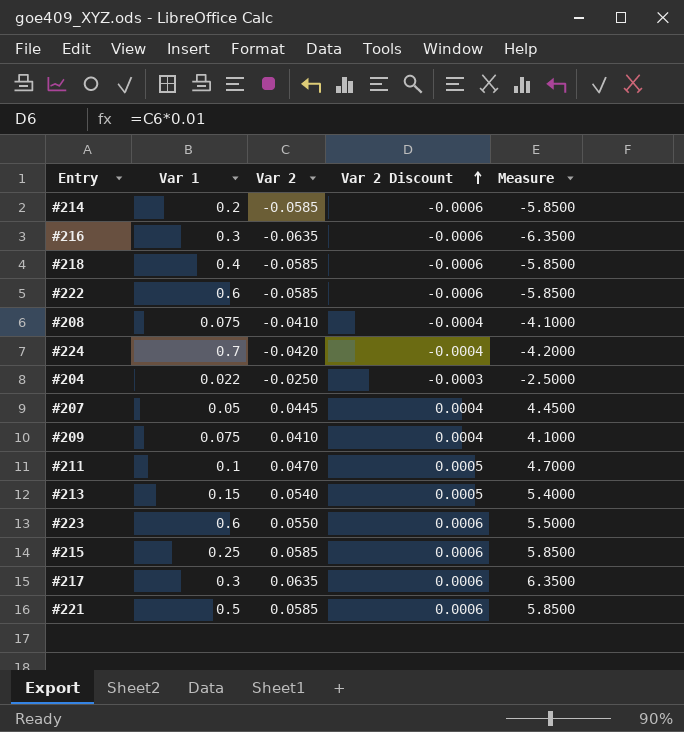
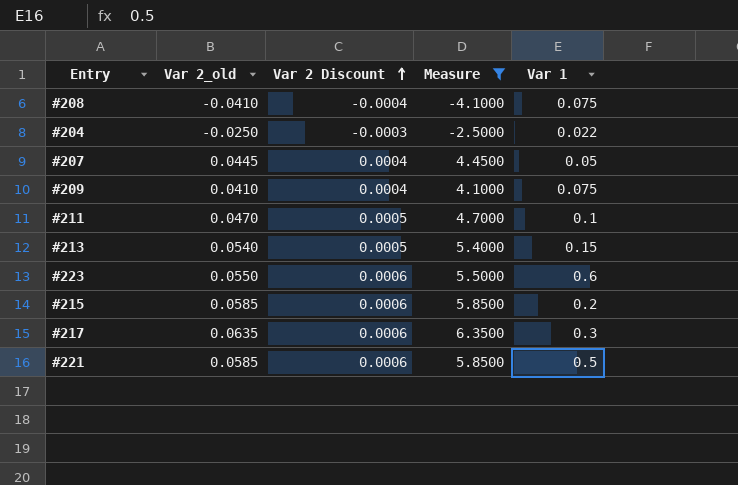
filter: none -> Measure >= -4.1000
column name: Var 2 -> Var 2_old
column Var 1 | position: 2 -> 5
#215 | Var 1: 0.25 -> 0.2

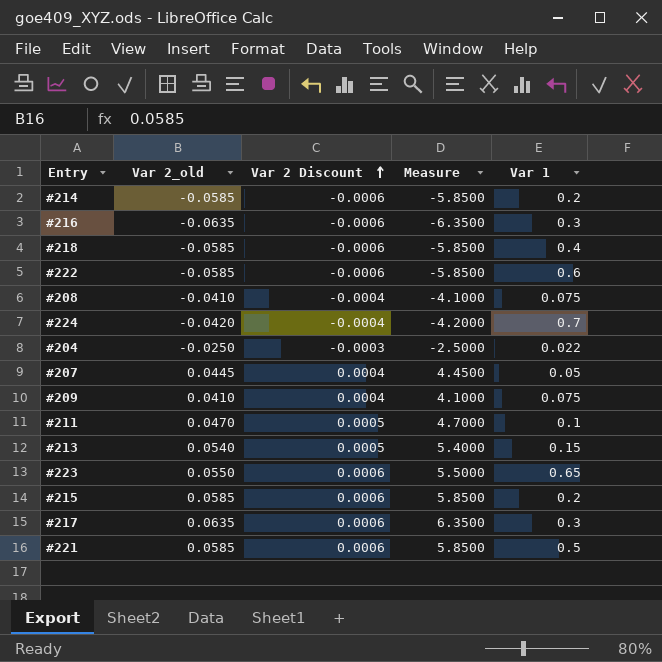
filter: Measure >= -4.1000 -> none
#223 | Var 1: 0.6 -> 0.65

